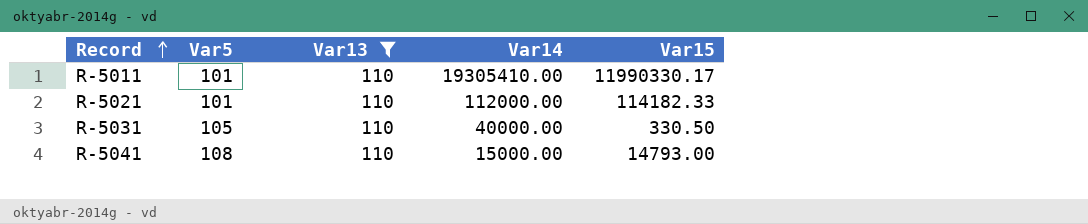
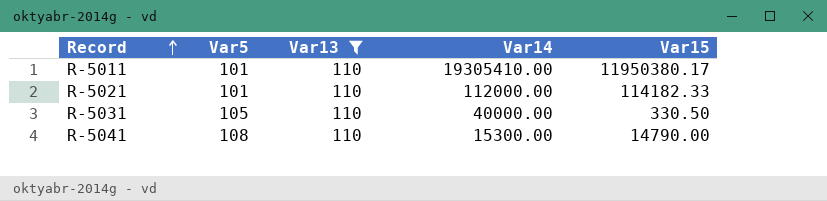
R-5011 | Var15: 11990330.17 -> 11950380.17
R-5041 | Var14: 15000.00 -> 15300.00
R-5041 | Var15: 14793.00 -> 14790.00

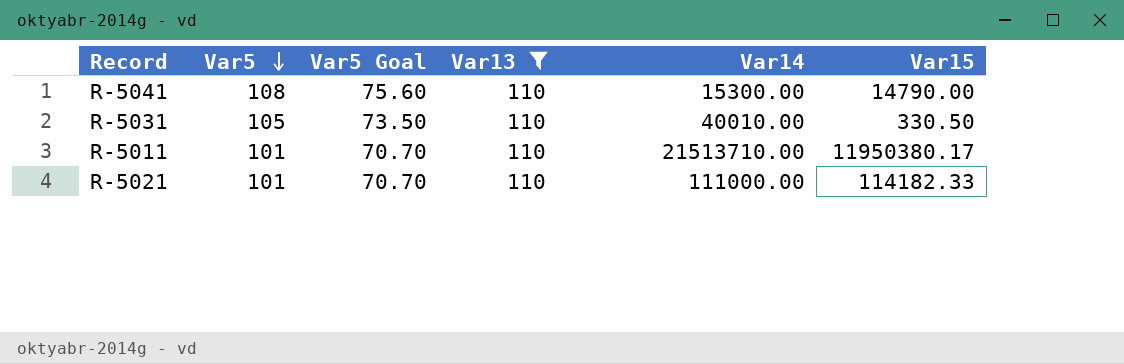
row order: Record ascending -> Var5 descending
column Var5 Goal | formula: none -> [Var5] * 0.7
R-5031 | Var14: 40000.00 -> 40010.00
R-5011 | Var14: 19305410.00 -> 21513710.00
R-5021 | Var14: 112000.00 -> 111000.00

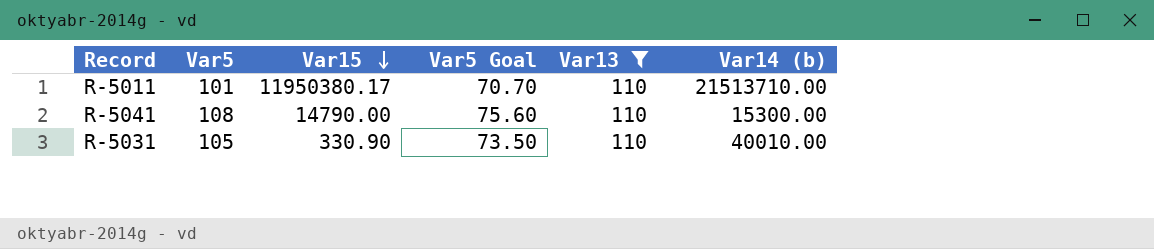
row order: Var5 descending -> Var15 descending
column Var15 | position: 6 -> 3
column name: Var14 -> Var14 (b)
row R-5021: 101 | 70.70 | 110 | 111000.00 | 114182.33 -> none
R-5031 | Var15: 330.50 -> 330.90

